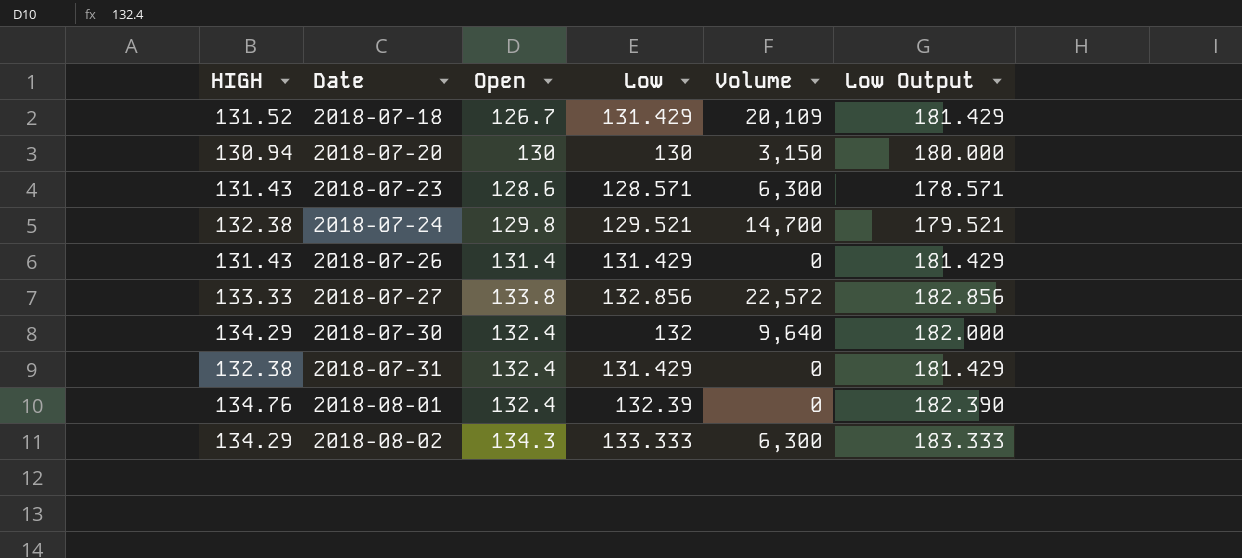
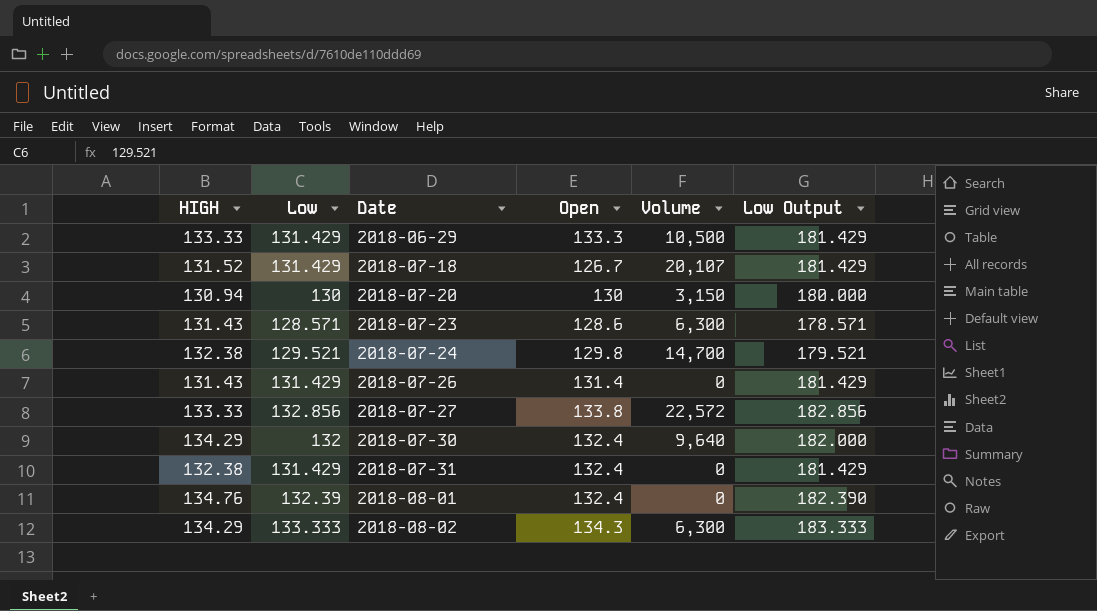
column Low | position: 4 -> 2
row 2018-06-29: none -> 133.33 | 131.429 | 133.3 | 10,500 | 181.429
2018-07-18 | Volume: 20,109 -> 20,107

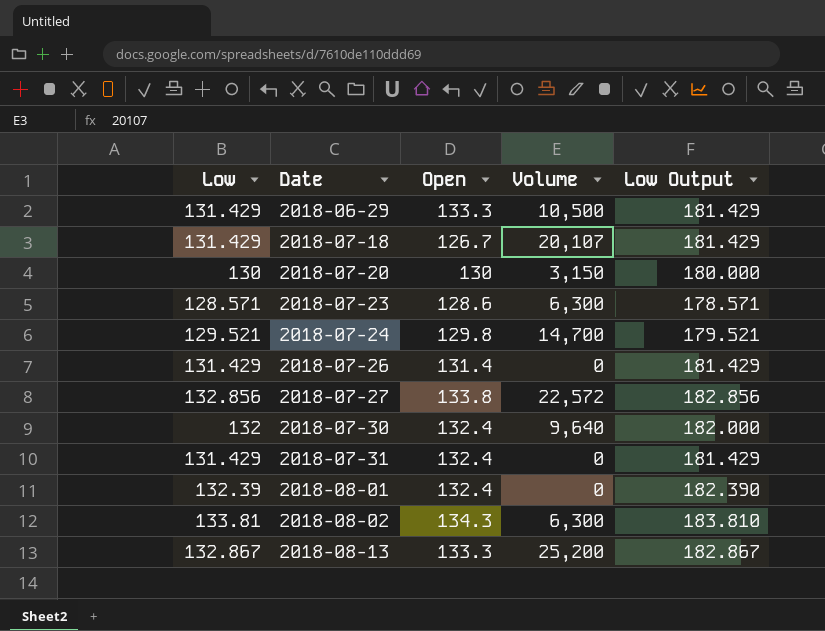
column HIGH | position: 1 -> none
2018-08-02 | Low: 133.333 -> 133.81
2018-08-02 | Low Output: 183.333 -> 183.810
row 2018-08-13: none -> 132.867 | 133.3 | 25,200 | 182.867

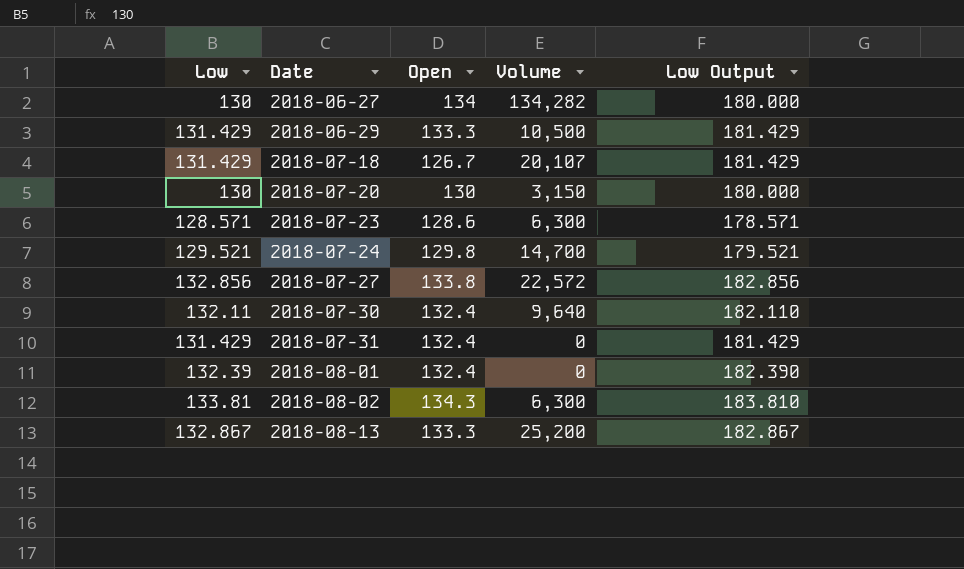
row 2018-07-26: 131.429 | 131.4 | 0 | 181.429 -> none
row 2018-06-27: none -> 130 | 134 | 134,282 | 180.000
2018-07-30 | Low: 132 -> 132.11
2018-07-30 | Low Output: 182.000 -> 182.110

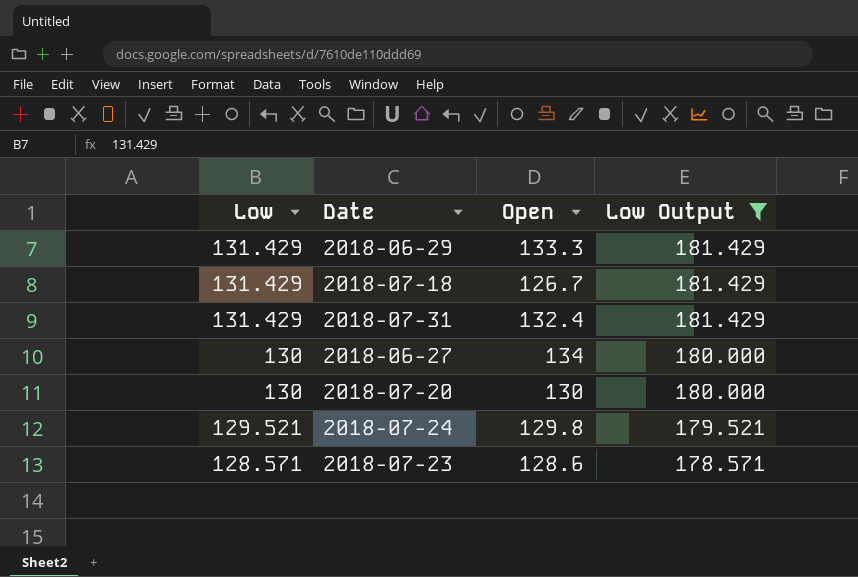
filter: none -> Low Output <= 181.429
row order: Date ascending -> Low descending
column Volume | position: 4 -> none

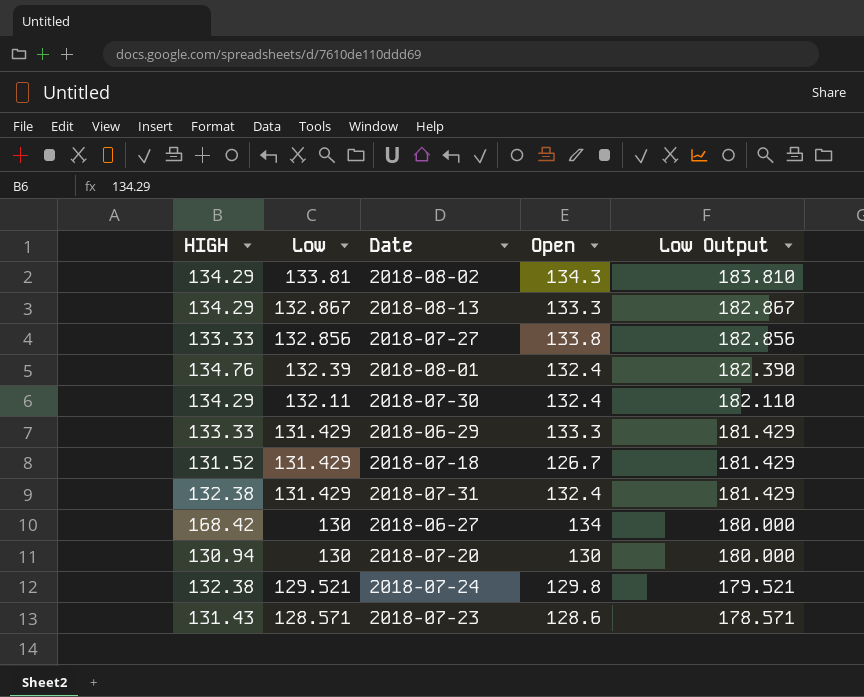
filter: Low Output <= 181.429 -> none
column HIGH | position: none -> 1

